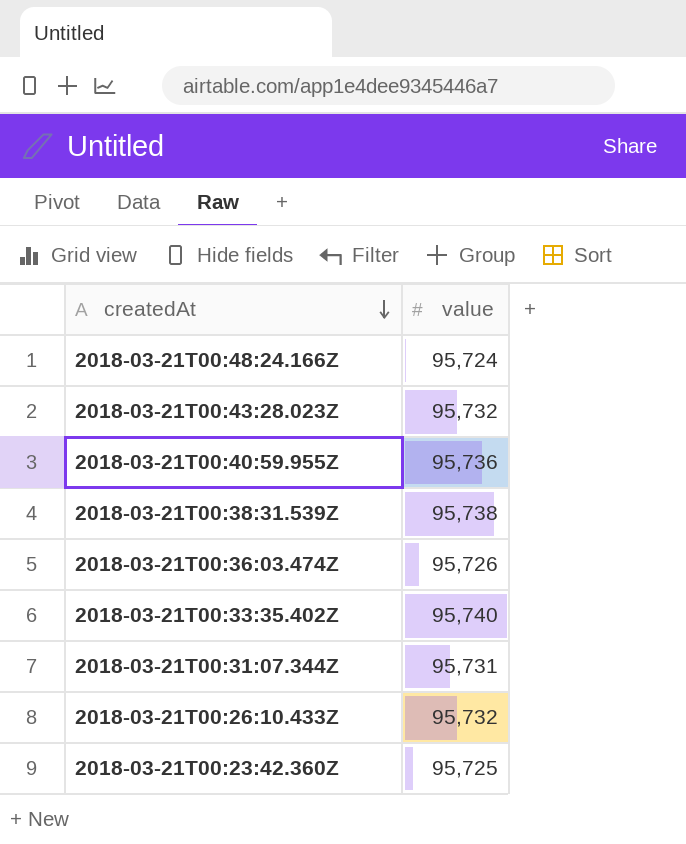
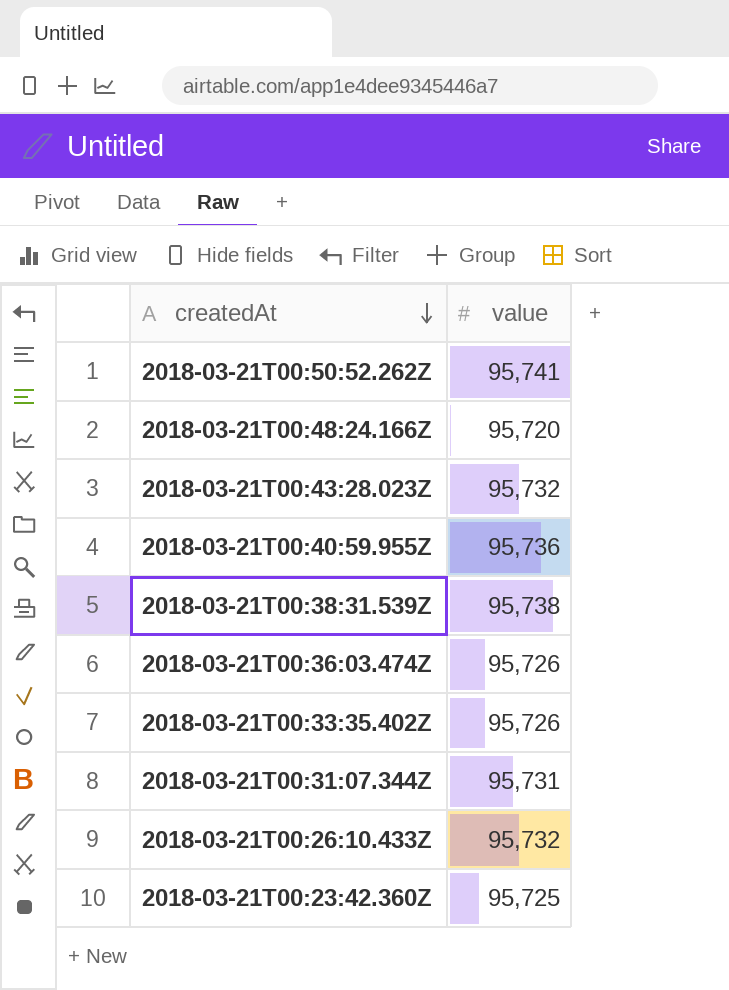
row 2018-03-21T00:50:52.262Z: none -> 95,741
2018-03-21T00:48:24.166Z | value: 95,724 -> 95,720
2018-03-21T00:33:35.402Z | value: 95,740 -> 95,726

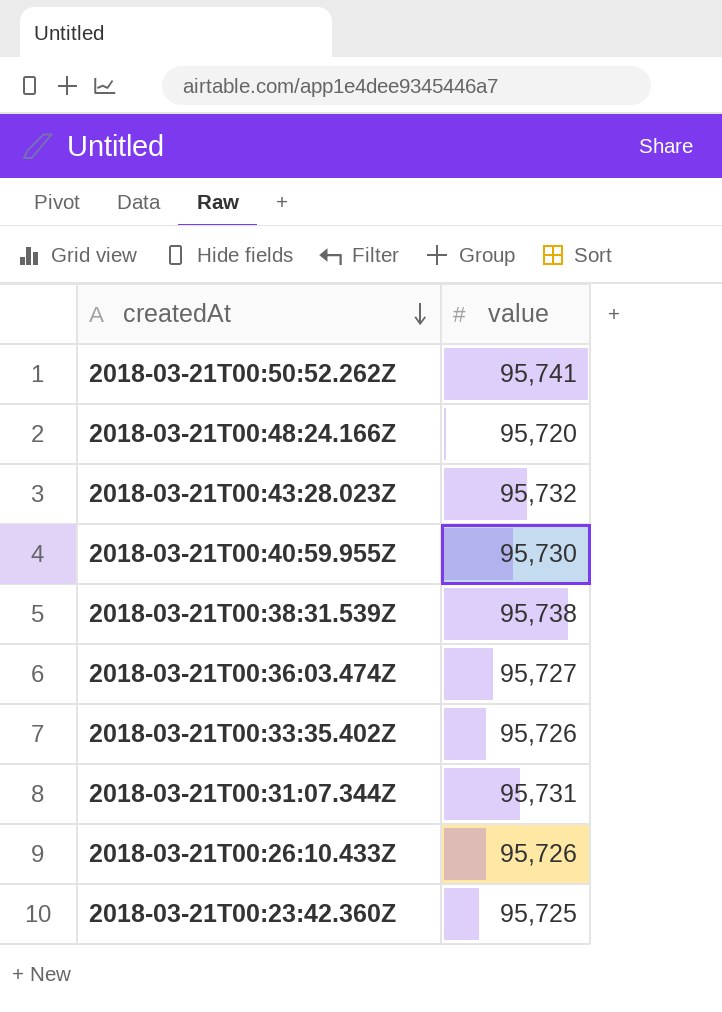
2018-03-21T00:40:59.955Z | value: 95,736 -> 95,730
2018-03-21T00:36:03.474Z | value: 95,726 -> 95,727
2018-03-21T00:26:10.433Z | value: 95,732 -> 95,726

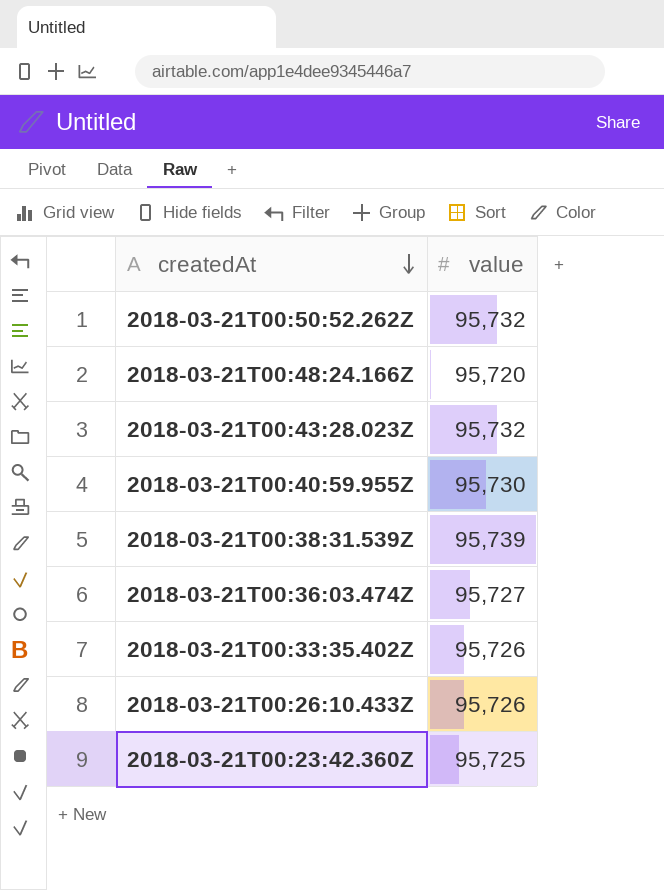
row 2018-03-21T00:31:07.344Z: 95,731 -> none
2018-03-21T00:50:52.262Z | value: 95,741 -> 95,732
2018-03-21T00:38:31.539Z | value: 95,738 -> 95,739

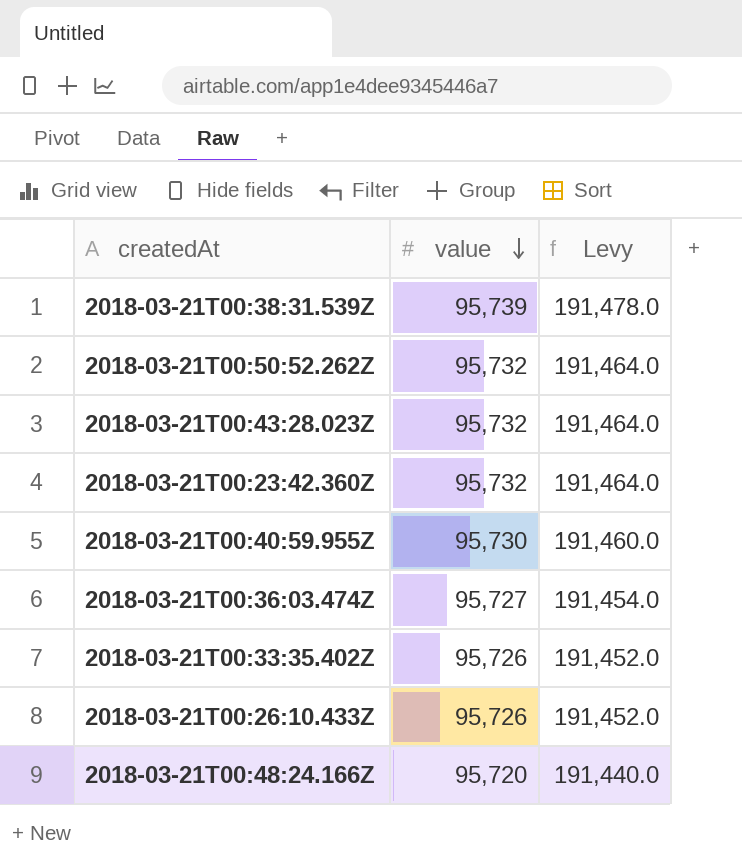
row order: createdAt descending -> value descending
column Levy | formula: none -> [value] * 2
2018-03-21T00:23:42.360Z | value: 95,725 -> 95,732

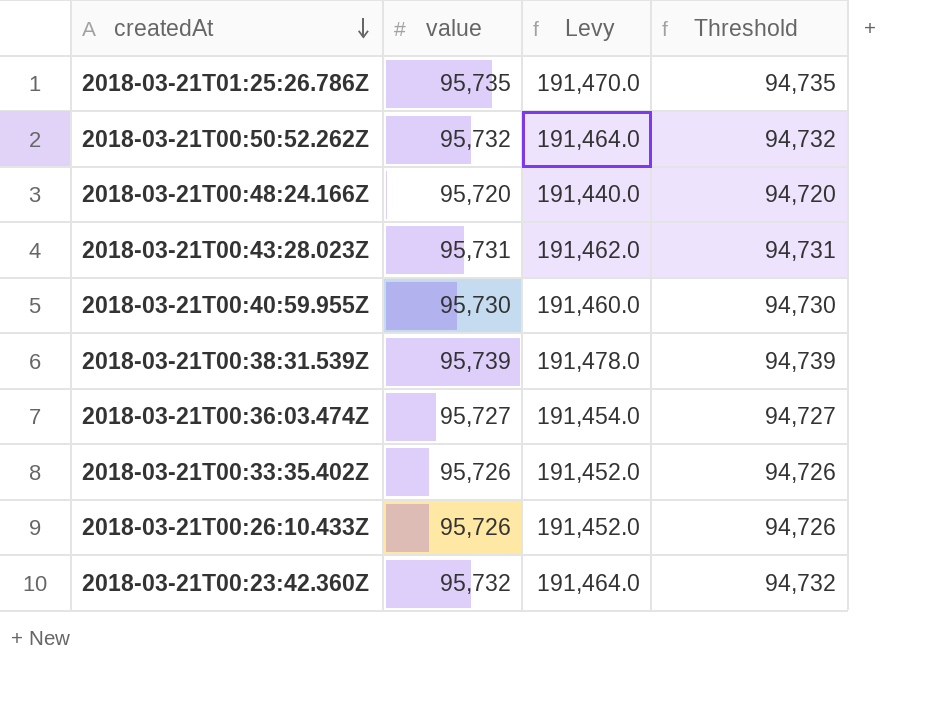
row order: value descending -> createdAt descending
column Threshold | formula: none -> [value] - 1000
row 2018-03-21T01:25:26.786Z: none -> 95,735 | 191,470.0 | 94,735
2018-03-21T00:43:28.023Z | value: 95,732 -> 95,731
2018-03-21T00:43:28.023Z | Levy: 191,464.0 -> 191,462.0

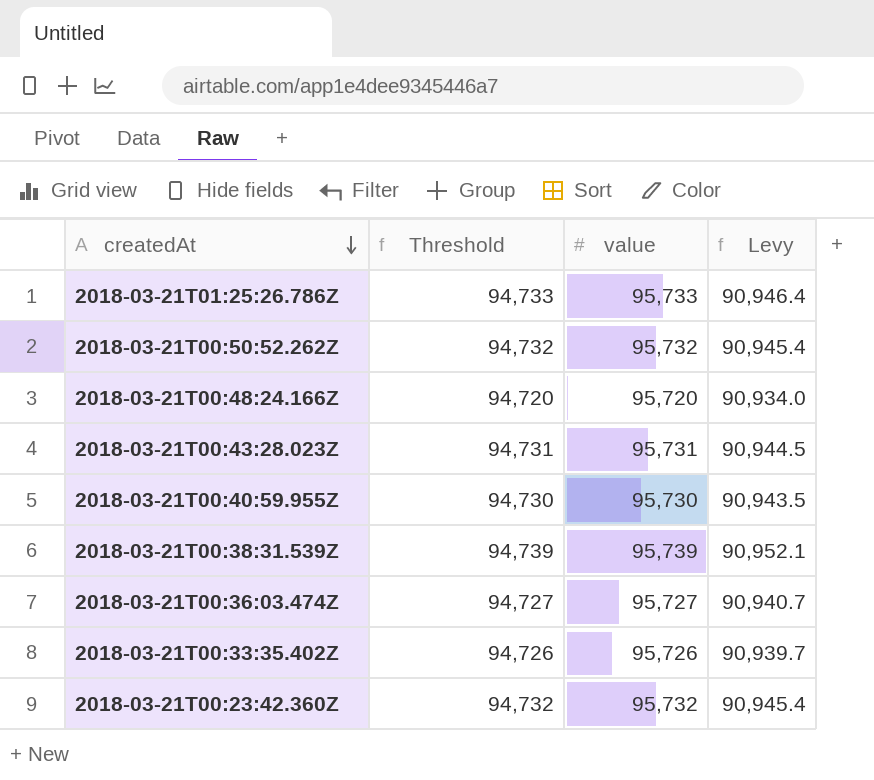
column Threshold | position: 4 -> 2
column Levy | formula: [value] * 2 -> [value] * 0.95
row 2018-03-21T00:26:10.433Z: 95,726 | 191,452.0 | 94,726 -> none
2018-03-21T01:25:26.786Z | Threshold: 94,735 -> 94,733
2018-03-21T01:25:26.786Z | value: 95,735 -> 95,733

